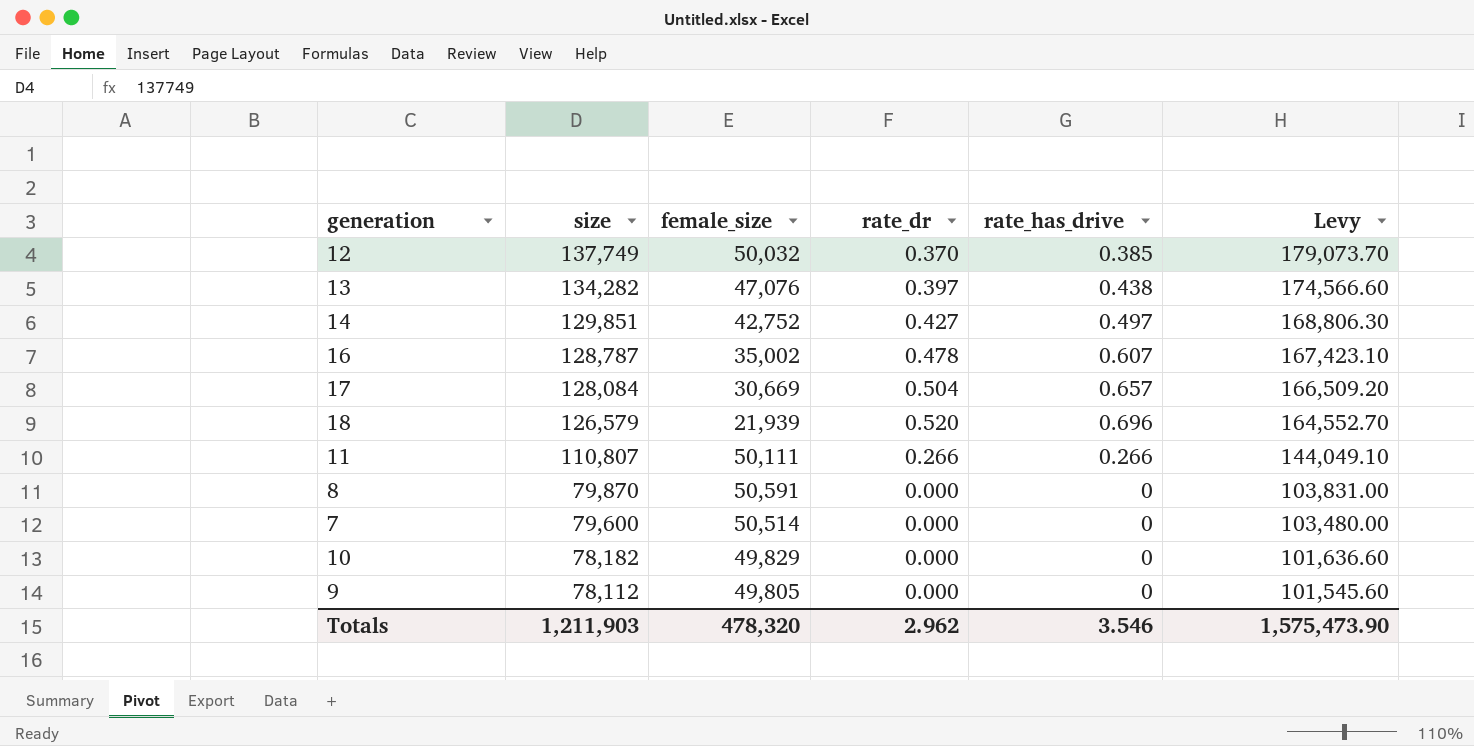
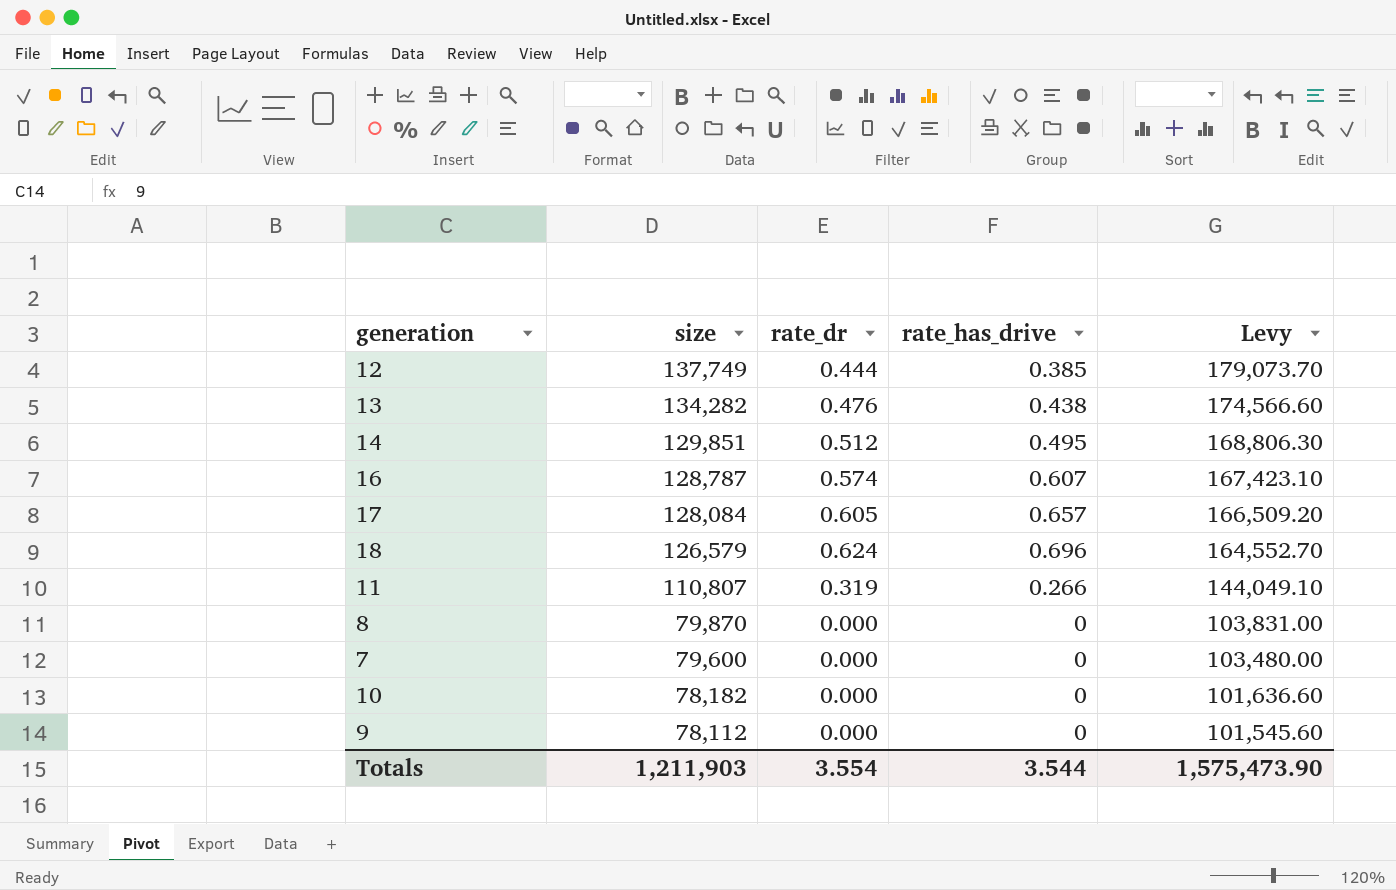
column female_size | position: 3 -> none
12 | rate_dr: 0.370 -> 0.444
13 | rate_dr: 0.397 -> 0.476
14 | rate_dr: 0.427 -> 0.512
14 | rate_has_drive: 0.497 -> 0.495
16 | rate_dr: 0.478 -> 0.574
17 | rate_dr: 0.504 -> 0.605
18 | rate_dr: 0.520 -> 0.624
11 | rate_dr: 0.266 -> 0.319
Totals | rate_dr: 2.962 -> 3.554
Totals | rate_has_drive: 3.546 -> 3.544

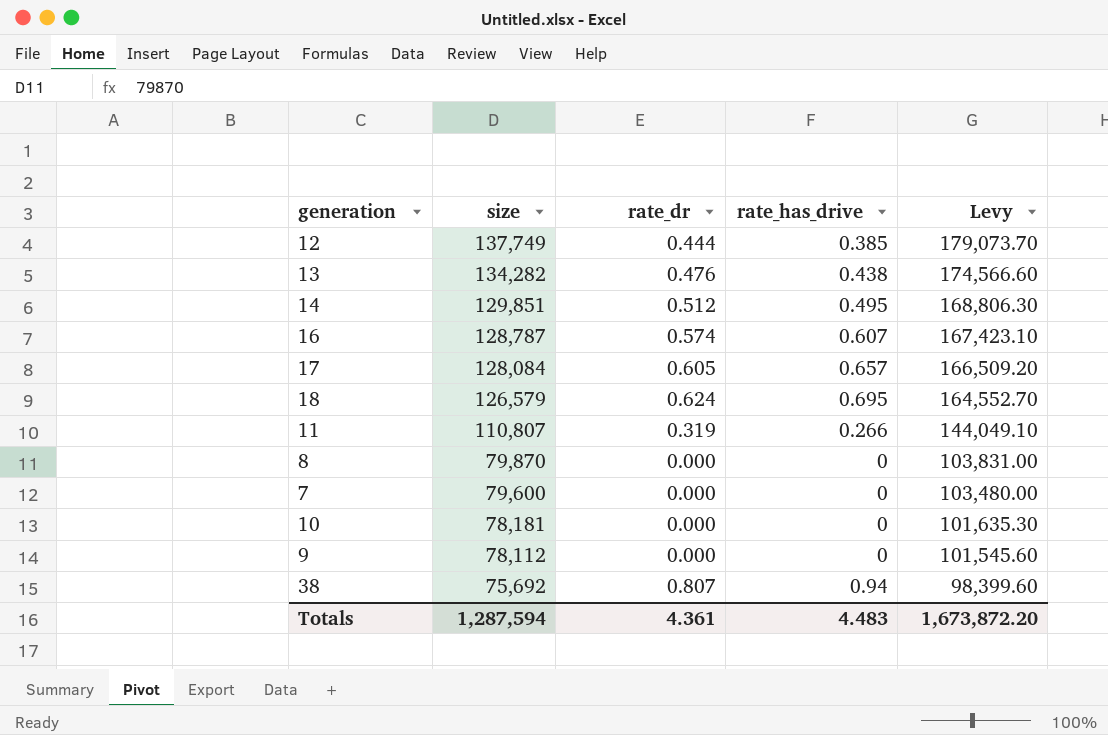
18 | rate_has_drive: 0.696 -> 0.695
10 | size: 78,182 -> 78,181
10 | Levy: 101,636.60 -> 101,635.30
row 38: none -> 75,692 | 0.807 | 0.94 | 98,399.60
Totals | size: 1,211,903 -> 1,287,594
Totals | rate_dr: 3.554 -> 4.361
Totals | rate_has_drive: 3.544 -> 4.483
Totals | Levy: 1,575,473.90 -> 1,673,872.20

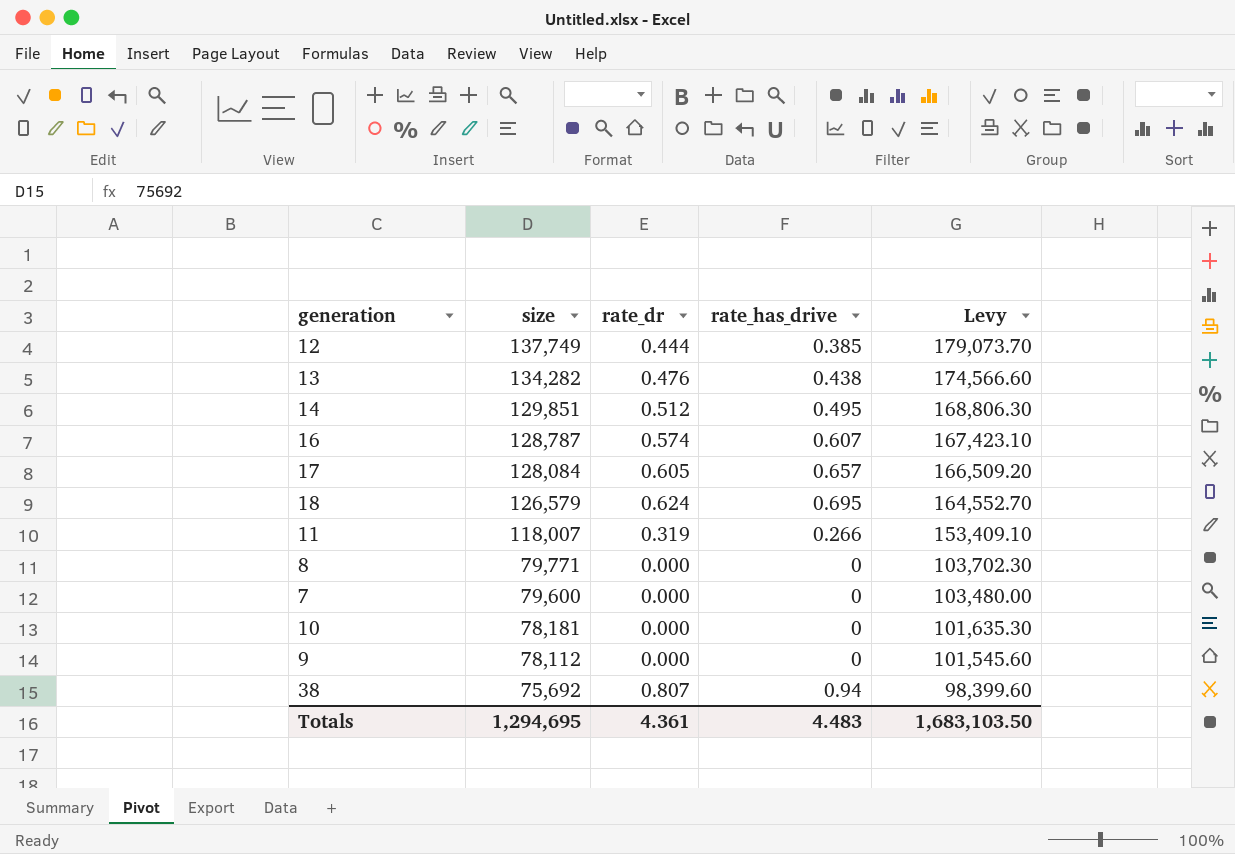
11 | size: 110,807 -> 118,007
11 | Levy: 144,049.10 -> 153,409.10
8 | size: 79,870 -> 79,771
8 | Levy: 103,831.00 -> 103,702.30
Totals | size: 1,287,594 -> 1,294,695
Totals | Levy: 1,673,872.20 -> 1,683,103.50

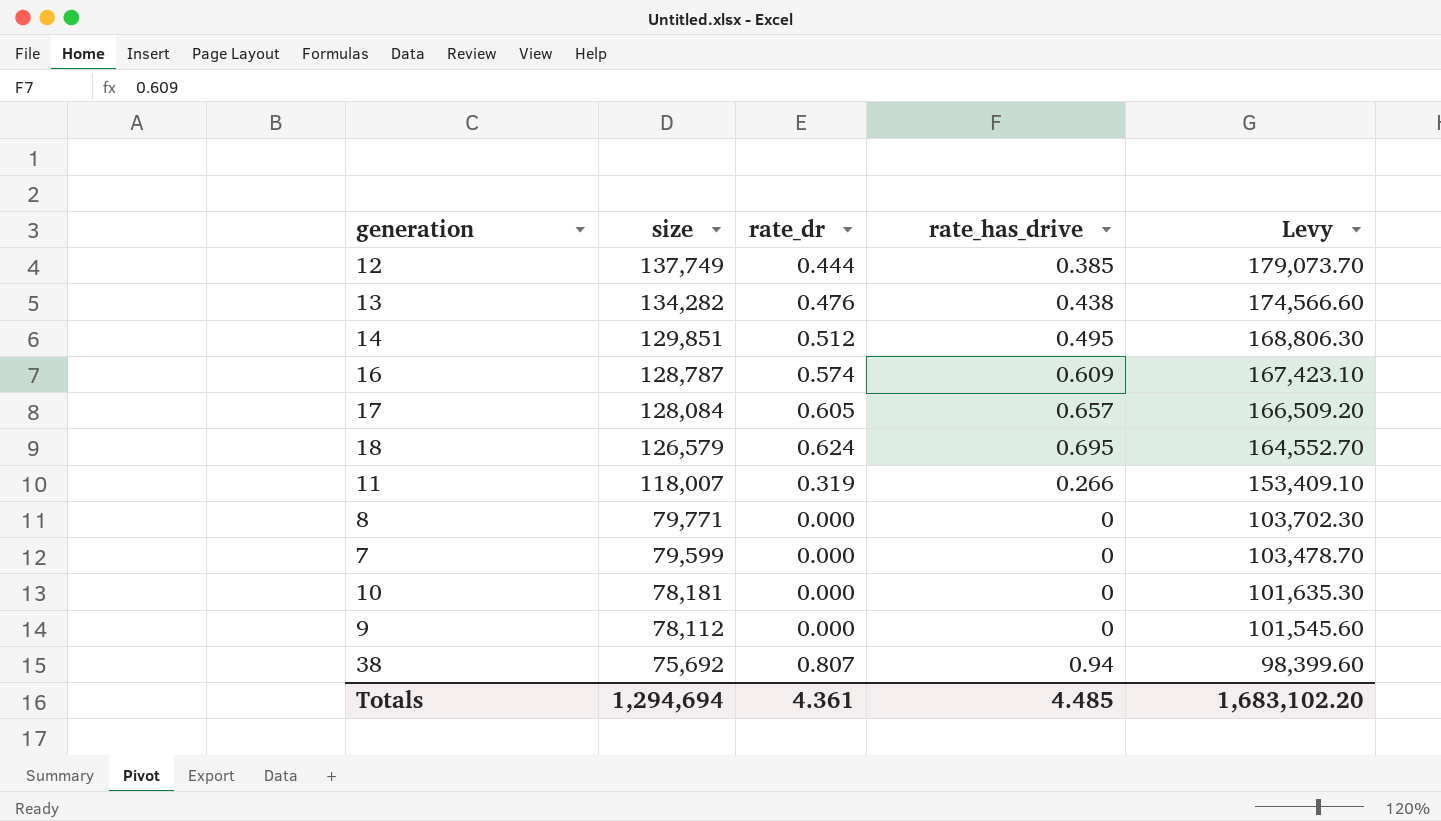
16 | rate_has_drive: 0.607 -> 0.609
7 | size: 79,600 -> 79,599
7 | Levy: 103,480.00 -> 103,478.70
Totals | size: 1,294,695 -> 1,294,694
Totals | rate_has_drive: 4.483 -> 4.485
Totals | Levy: 1,683,103.50 -> 1,683,102.20

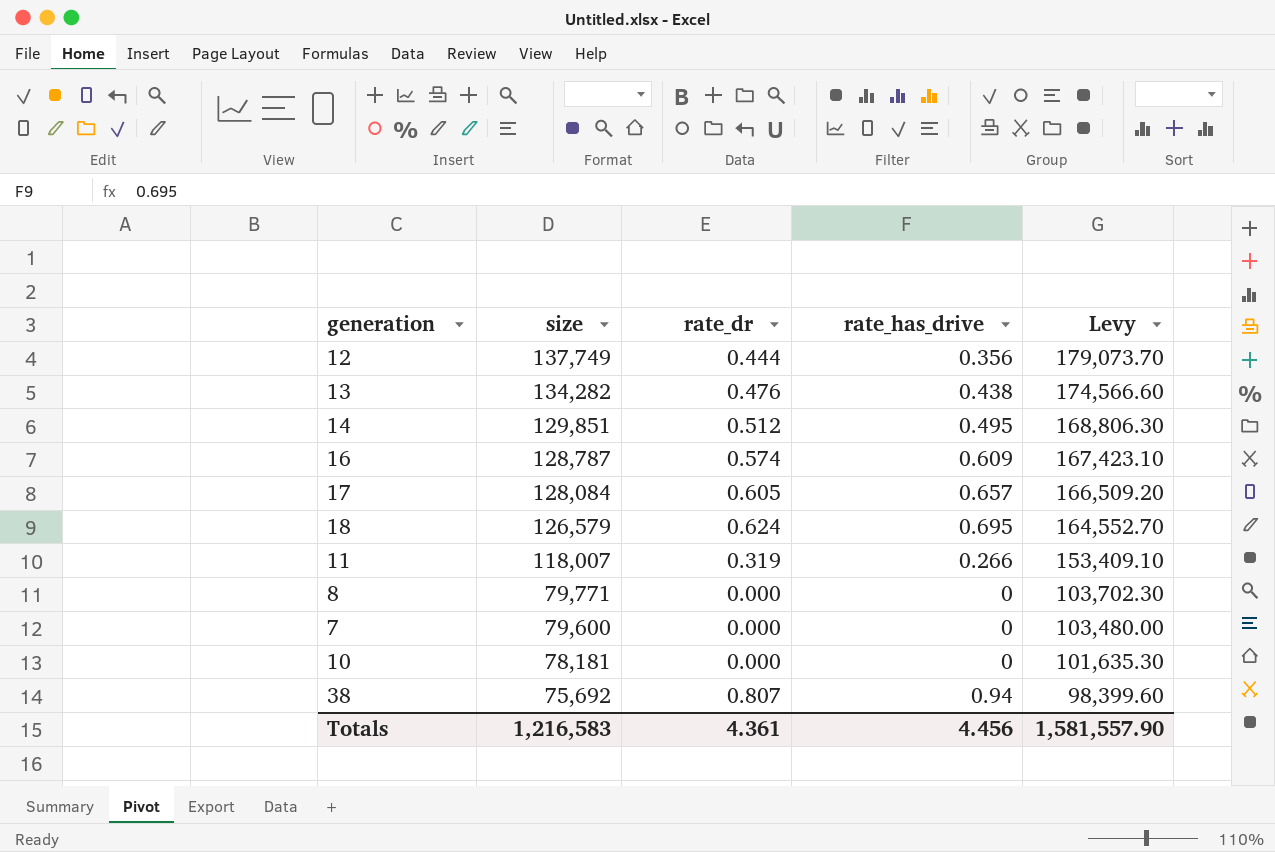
row 9: 78,112 | 0.000 | 0 | 101,545.60 -> none
12 | rate_has_drive: 0.385 -> 0.356
7 | size: 79,599 -> 79,600
7 | Levy: 103,478.70 -> 103,480.00
Totals | size: 1,294,694 -> 1,216,583
Totals | rate_has_drive: 4.485 -> 4.456
Totals | Levy: 1,683,102.20 -> 1,581,557.90

